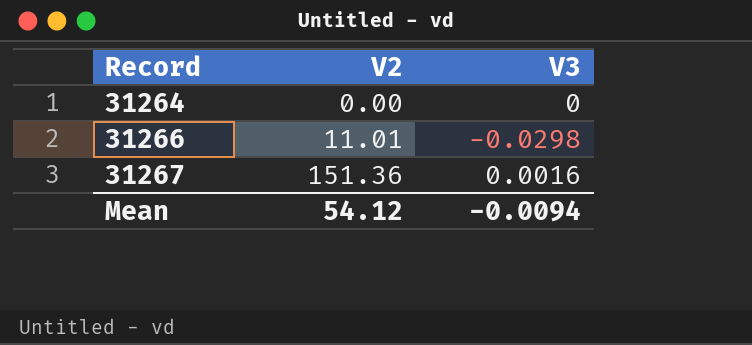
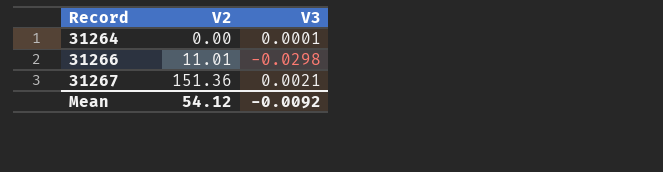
31264 | V3: 0 -> 0.0001
31267 | V3: 0.0016 -> 0.0021
Mean | V3: -0.0094 -> -0.0092

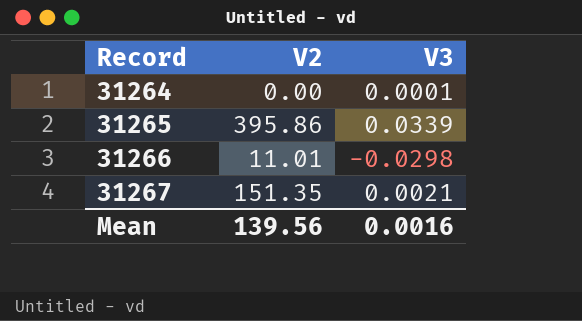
row 31265: none -> 395.86 | 0.0339
31267 | V2: 151.36 -> 151.35
Mean | V2: 54.12 -> 139.56
Mean | V3: -0.0092 -> 0.0016

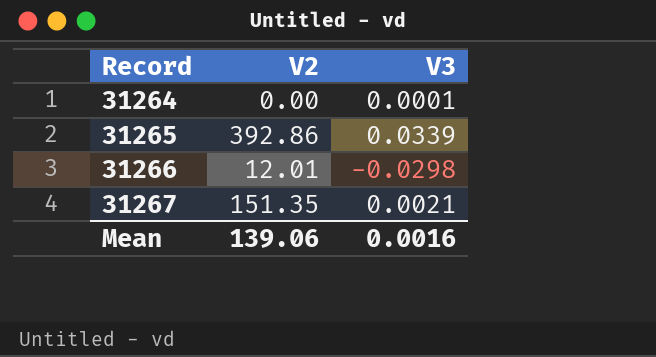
31265 | V2: 395.86 -> 392.86
31266 | V2: 11.01 -> 12.01
Mean | V2: 139.56 -> 139.06

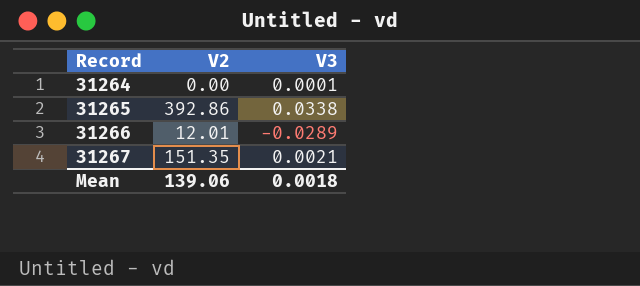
31265 | V3: 0.0339 -> 0.0338
31266 | V3: -0.0298 -> -0.0289
Mean | V3: 0.0016 -> 0.0018

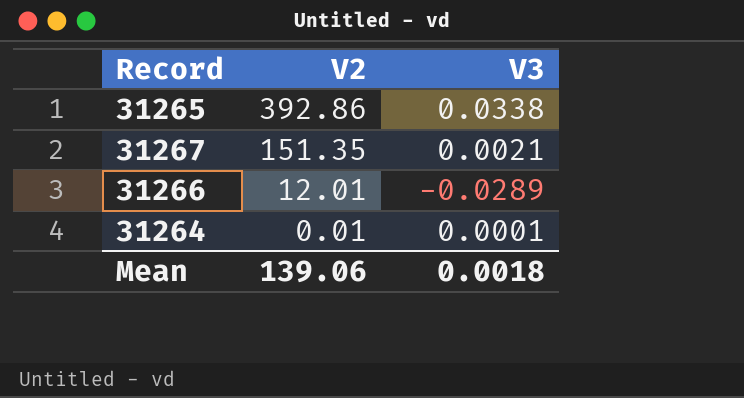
row order: Record ascending -> V2 descending
31264 | V2: 0.00 -> 0.01

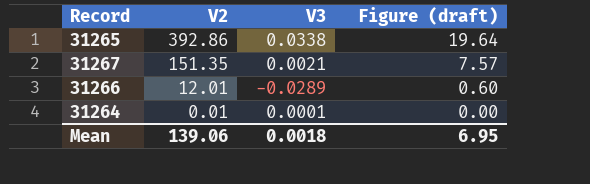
column Figure (draft) | formula: none -> [V2] * 0.05

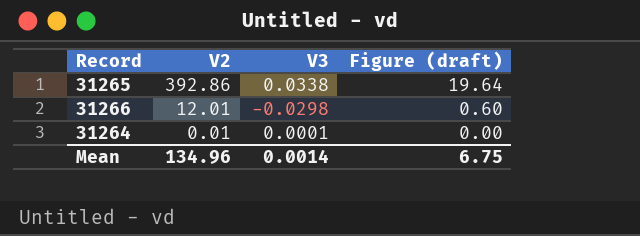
row 31267: 151.35 | 0.0021 | 7.57 -> none
31266 | V3: -0.0289 -> -0.0298
Mean | V2: 139.06 -> 134.96
Mean | V3: 0.0018 -> 0.0014
Mean | Figure (draft): 6.95 -> 6.75

